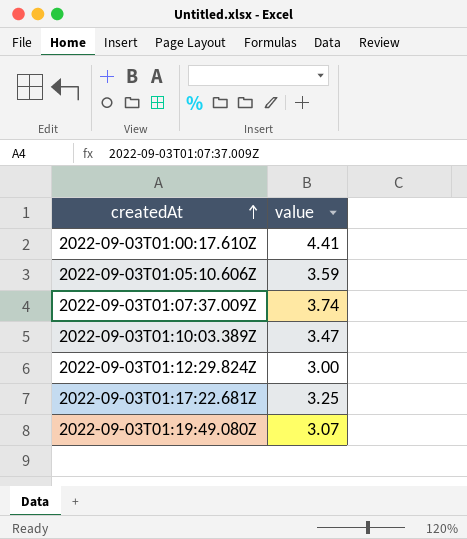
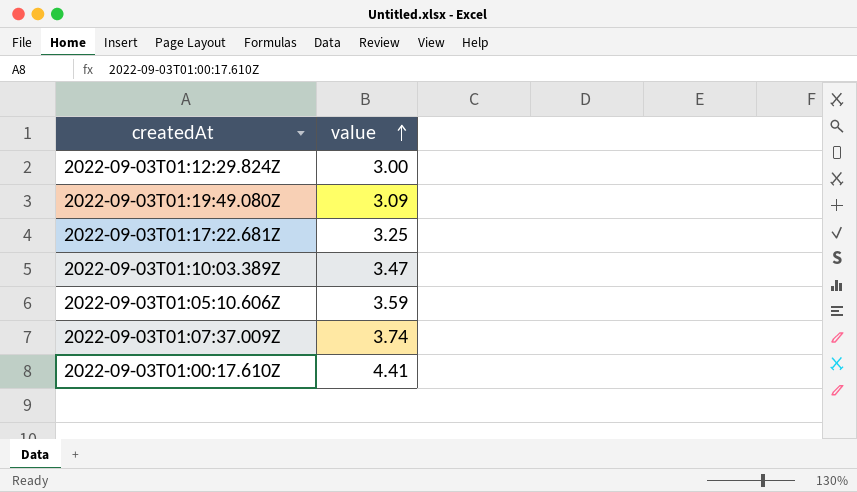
row order: createdAt ascending -> value ascending
2022-09-03T01:19:49.080Z | value: 3.07 -> 3.09

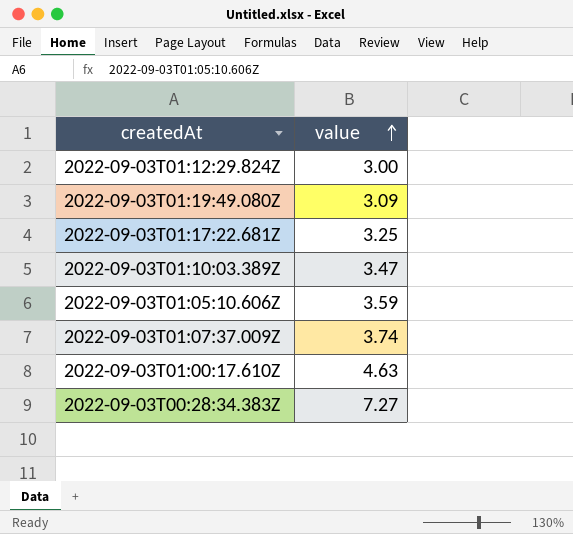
2022-09-03T01:00:17.610Z | value: 4.41 -> 4.63
row 2022-09-03T00:28:34.383Z: none -> 7.27

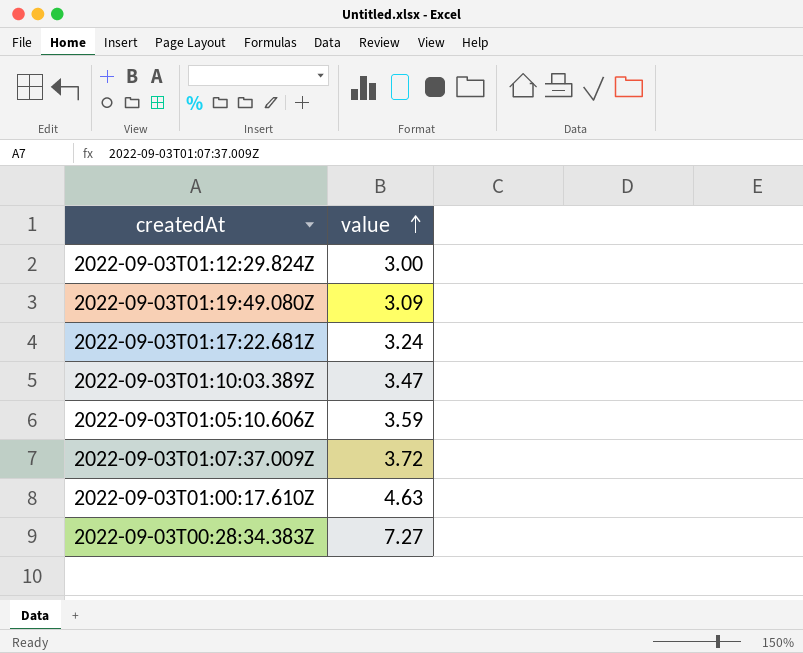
2022-09-03T01:17:22.681Z | value: 3.25 -> 3.24
2022-09-03T01:07:37.009Z | value: 3.74 -> 3.72

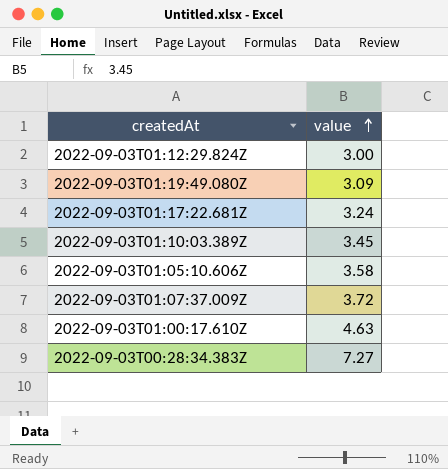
2022-09-03T01:10:03.389Z | value: 3.47 -> 3.45
2022-09-03T01:05:10.606Z | value: 3.59 -> 3.58

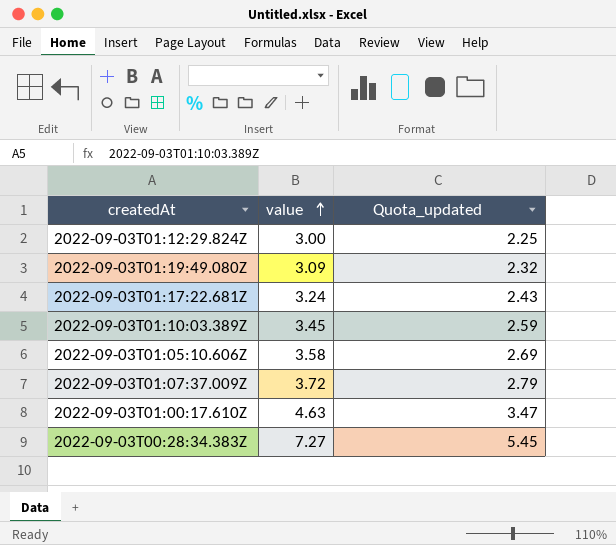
column Quota_updated | formula: none -> [value] * 0.75

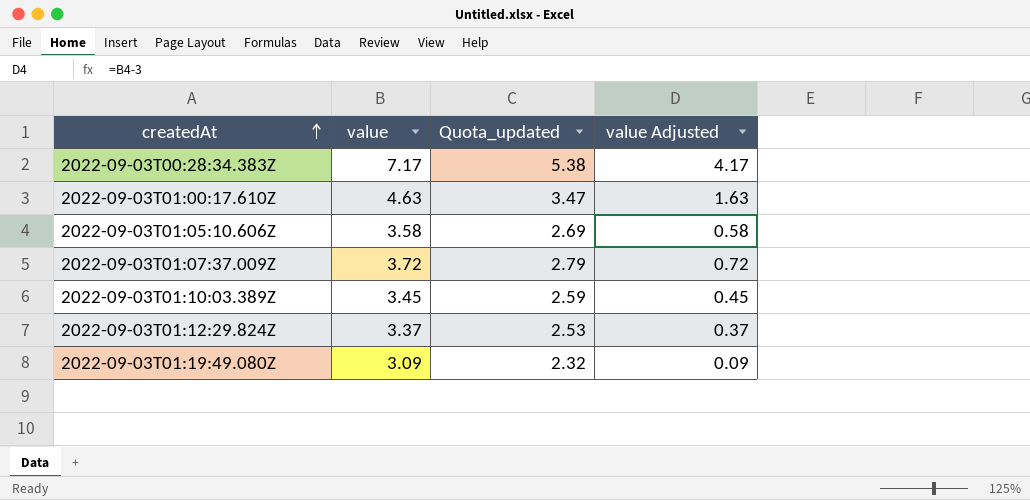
row order: value ascending -> createdAt ascending
column value Adjusted | formula: none -> [value] - 3
row 2022-09-03T01:17:22.681Z: 3.24 | 2.43 -> none
2022-09-03T00:28:34.383Z | value: 7.27 -> 7.17
2022-09-03T00:28:34.383Z | Quota_updated: 5.45 -> 5.38
2022-09-03T01:12:29.824Z | value: 3.00 -> 3.37
2022-09-03T01:12:29.824Z | Quota_updated: 2.25 -> 2.53

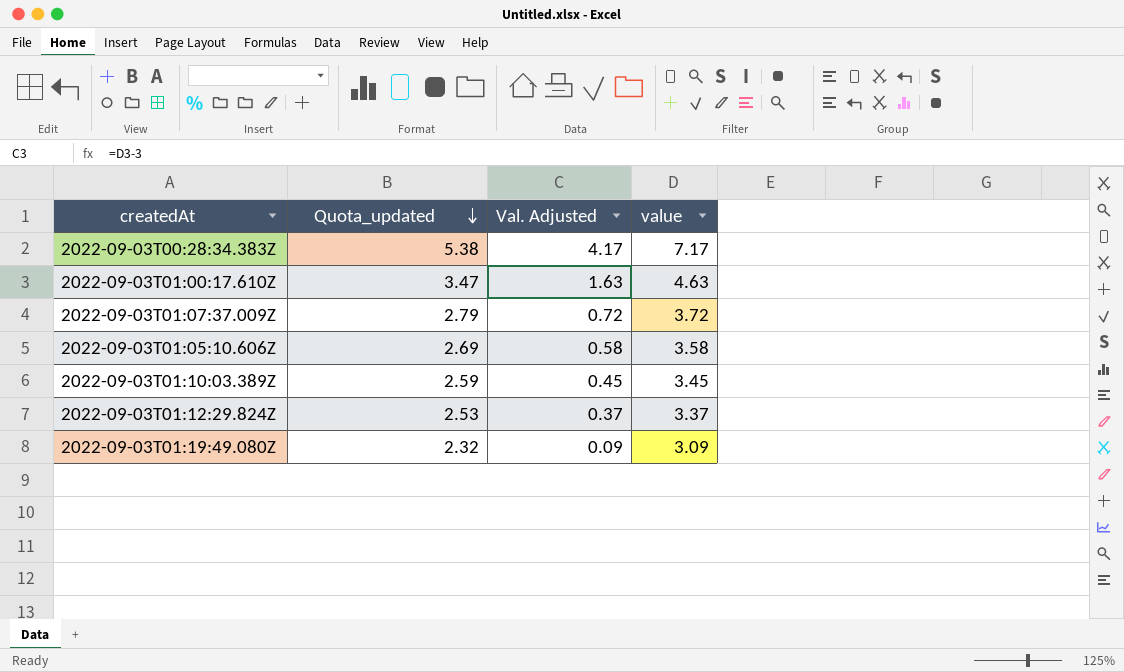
row order: createdAt ascending -> Quota_updated descending
column name: value Adjusted -> Val. Adjusted
column value | position: 2 -> 4

